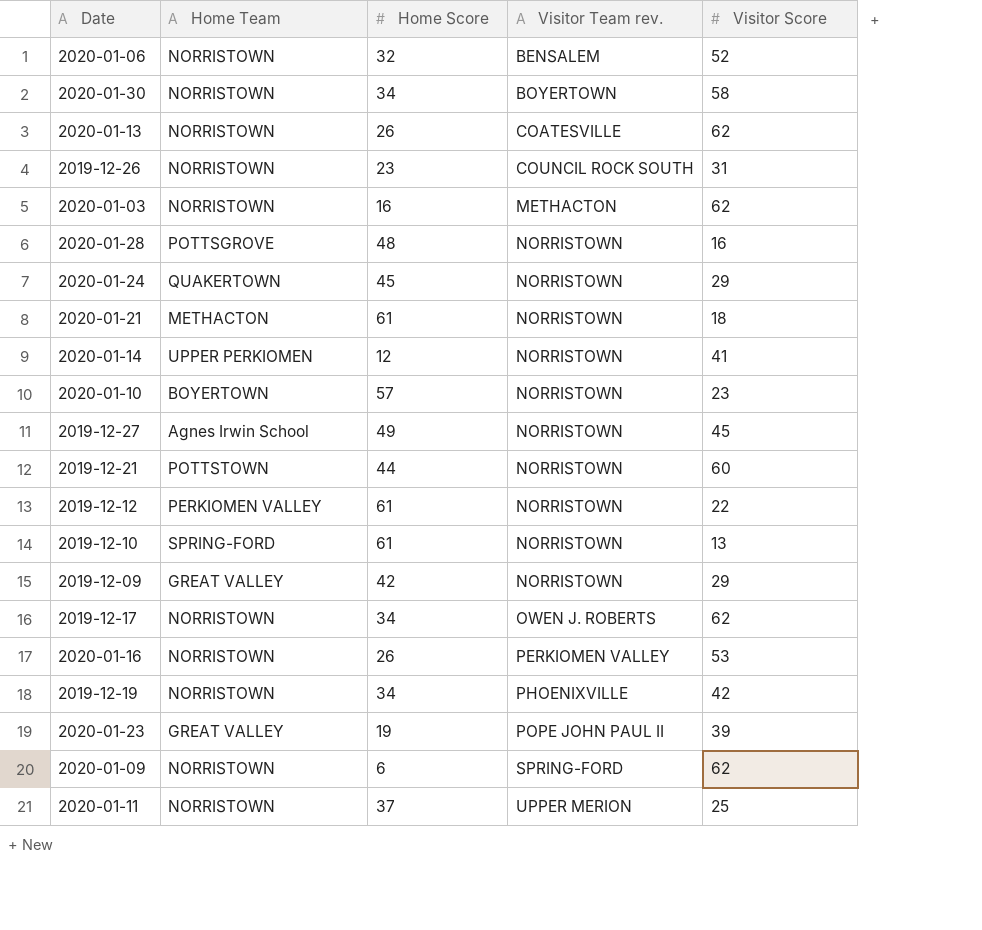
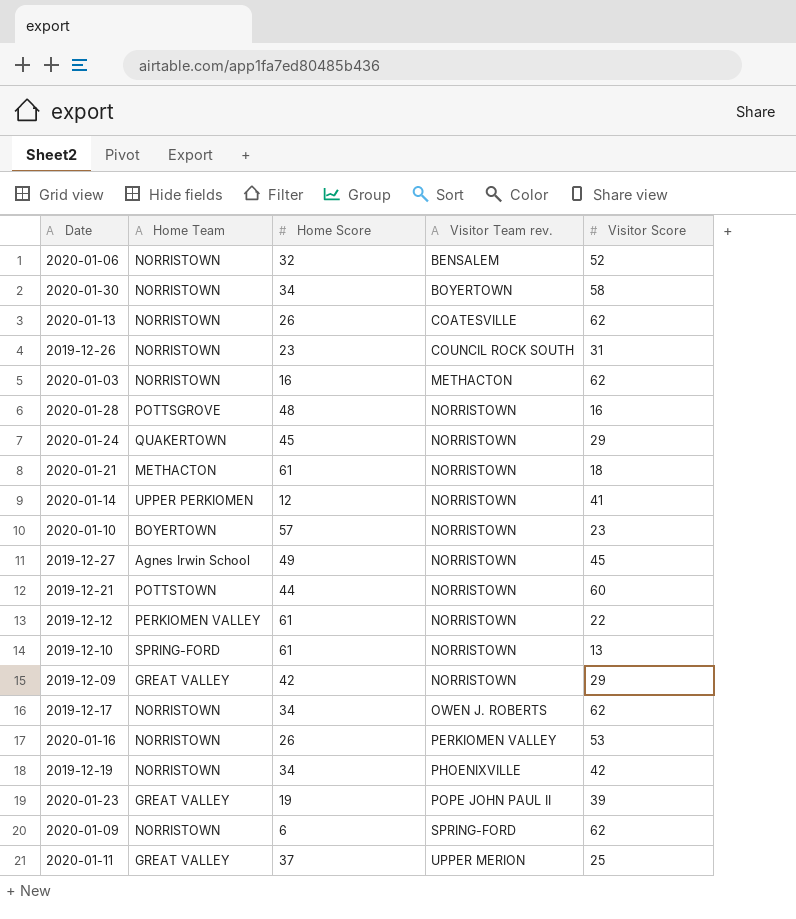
2020-01-11 | Home Team: NORRISTOWN -> GREAT VALLEY

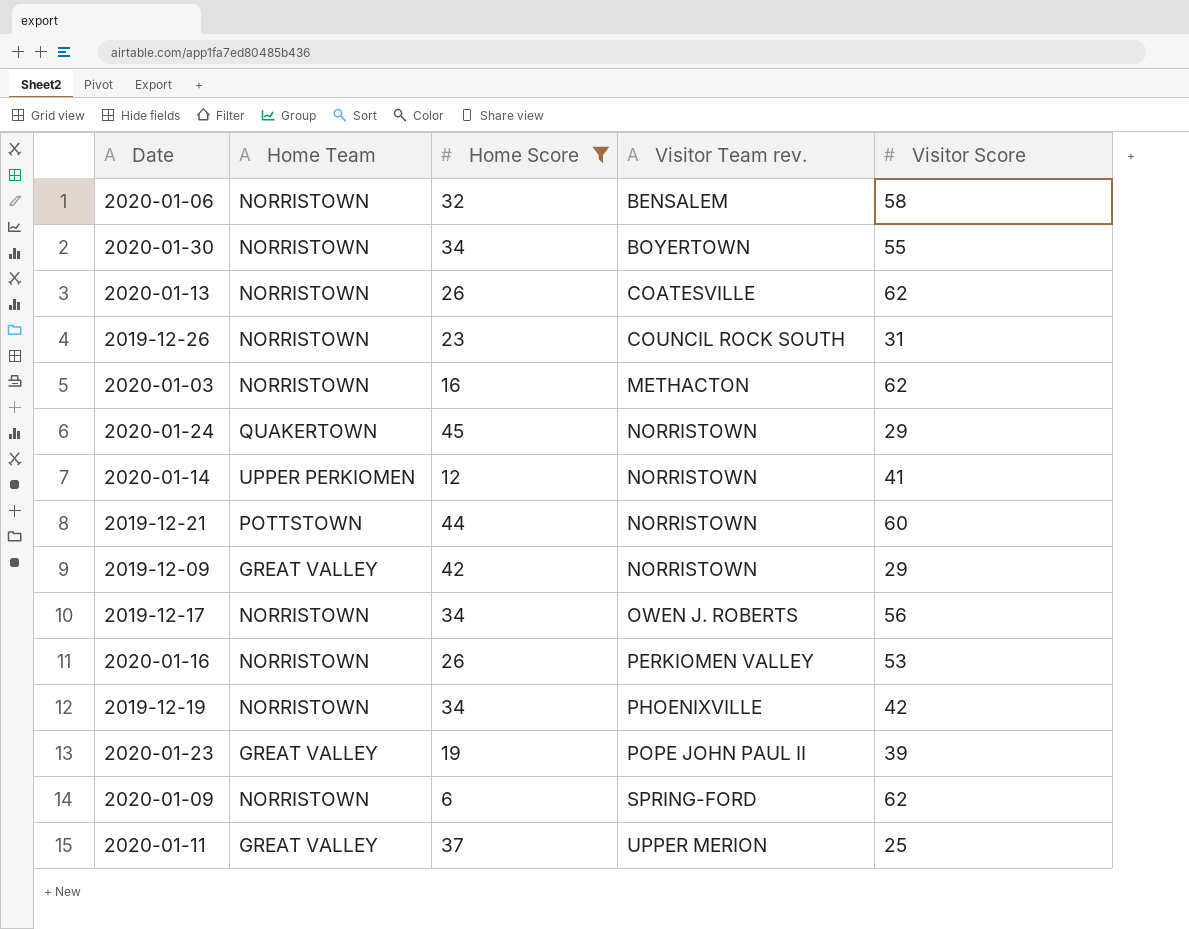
filter: none -> Home Score <= 45
2020-01-06 | Visitor Score: 52 -> 58
2020-01-30 | Visitor Score: 58 -> 55
2019-12-17 | Visitor Score: 62 -> 56

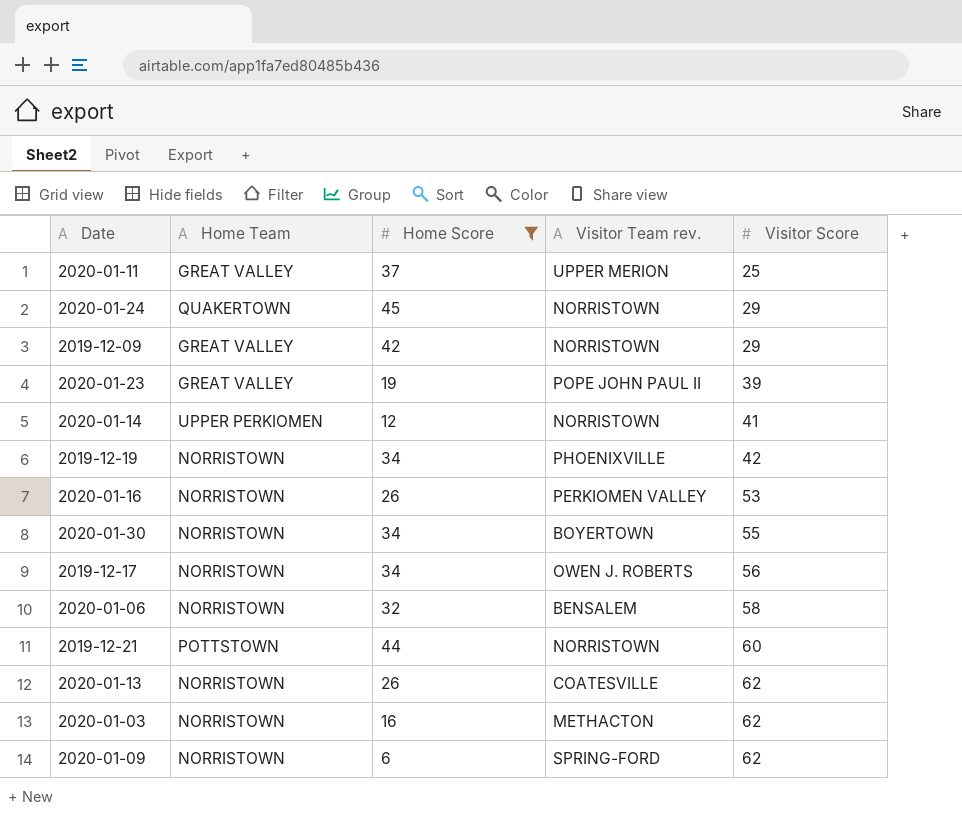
row order: Visitor Team rev. ascending -> Visitor Score ascending
row 2019-12-26: NORRISTOWN | 23 | COUNCIL ROCK SOUTH | 31 -> none

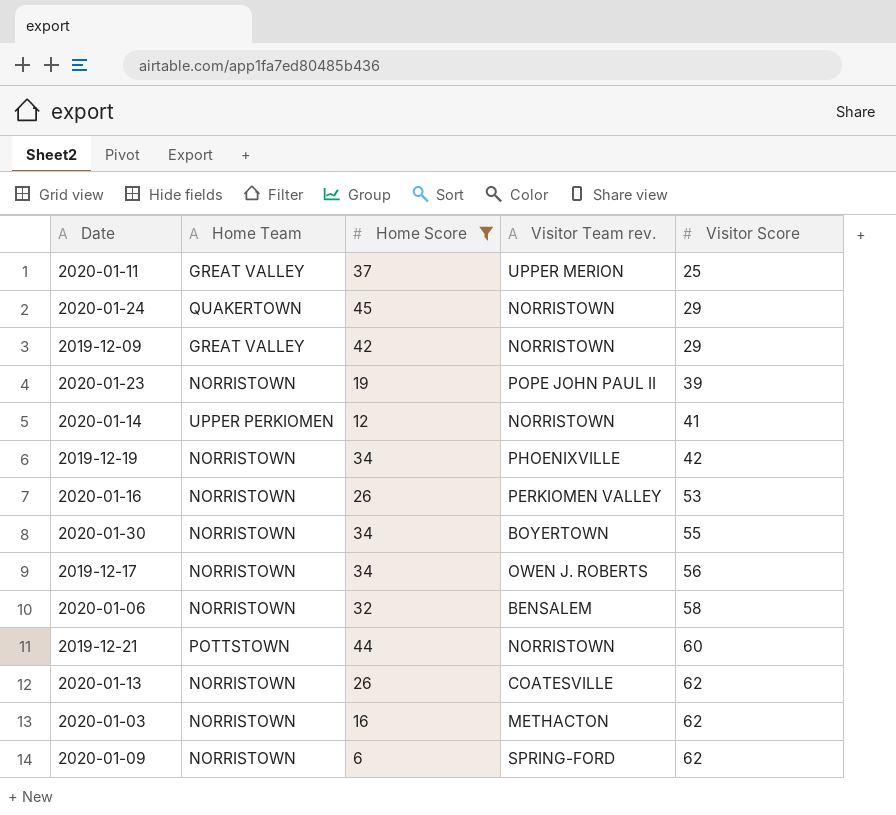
2020-01-23 | Home Team: GREAT VALLEY -> NORRISTOWN

